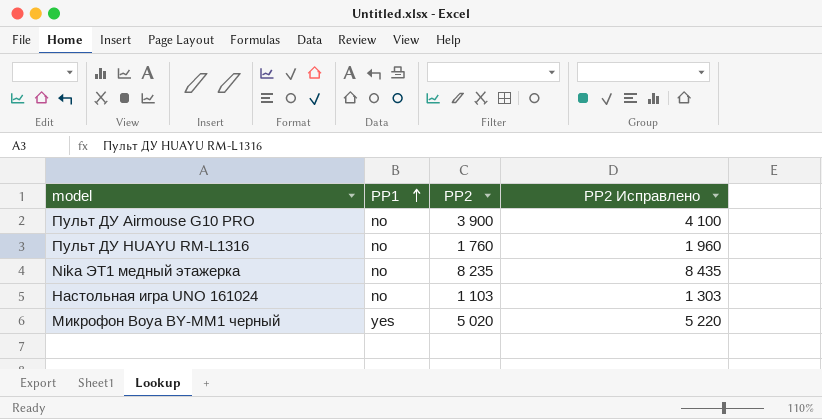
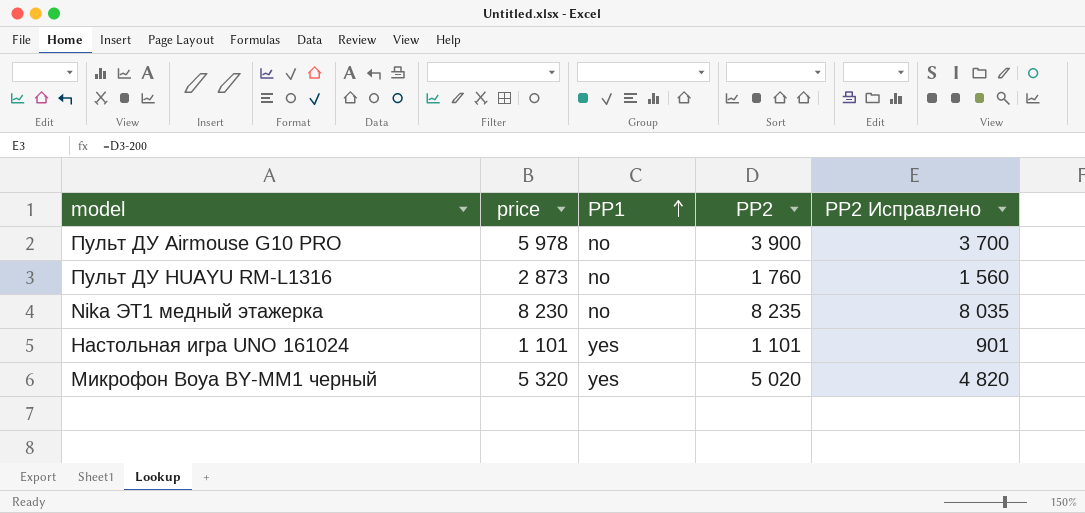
column price | position: none -> 2
column PP2 Исправлено | formula: [PP2] + 200 -> [PP2] - 200
Настольная игра UNO 161024 | PP1: no -> yes
Настольная игра UNO 161024 | PP2: 1 103 -> 1 101

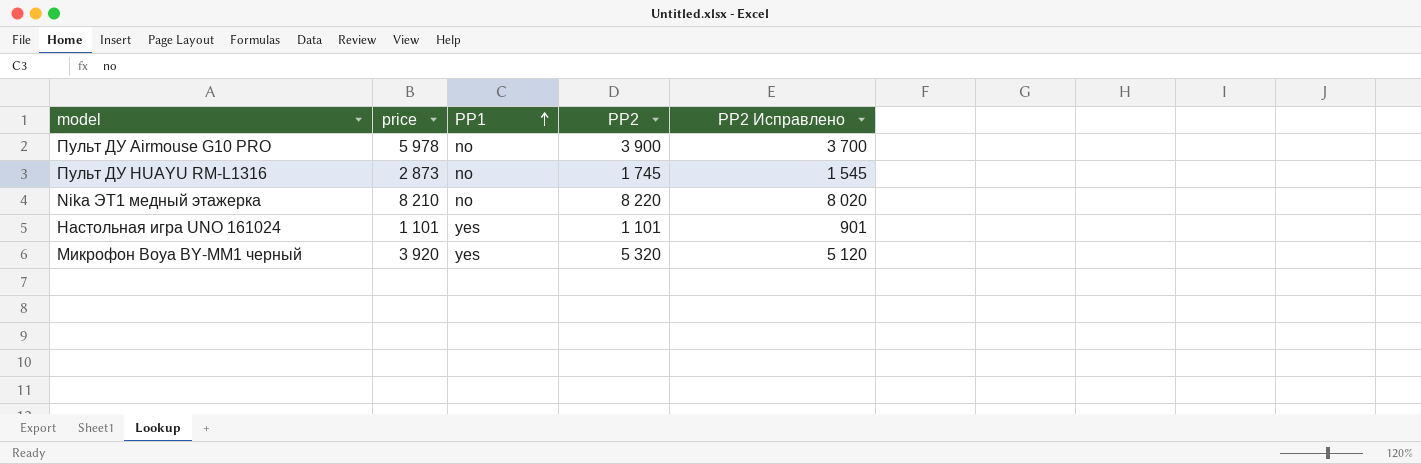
Пульт ДУ HUAYU RM-L1316 | PP2: 1 760 -> 1 745
Пульт ДУ HUAYU RM-L1316 | PP2 Исправлено: 1 560 -> 1 545
Nika ЭТ1 медный этажерка | price: 8 230 -> 8 210
Nika ЭТ1 медный этажерка | PP2: 8 235 -> 8 220
Nika ЭТ1 медный этажерка | PP2 Исправлено: 8 035 -> 8 020
Микрофон Boya BY-MM1 черный | price: 5 320 -> 3 920
Микрофон Boya BY-MM1 черный | PP2: 5 020 -> 5 320
Микрофон Boya BY-MM1 черный | PP2 Исправлено: 4 820 -> 5 120

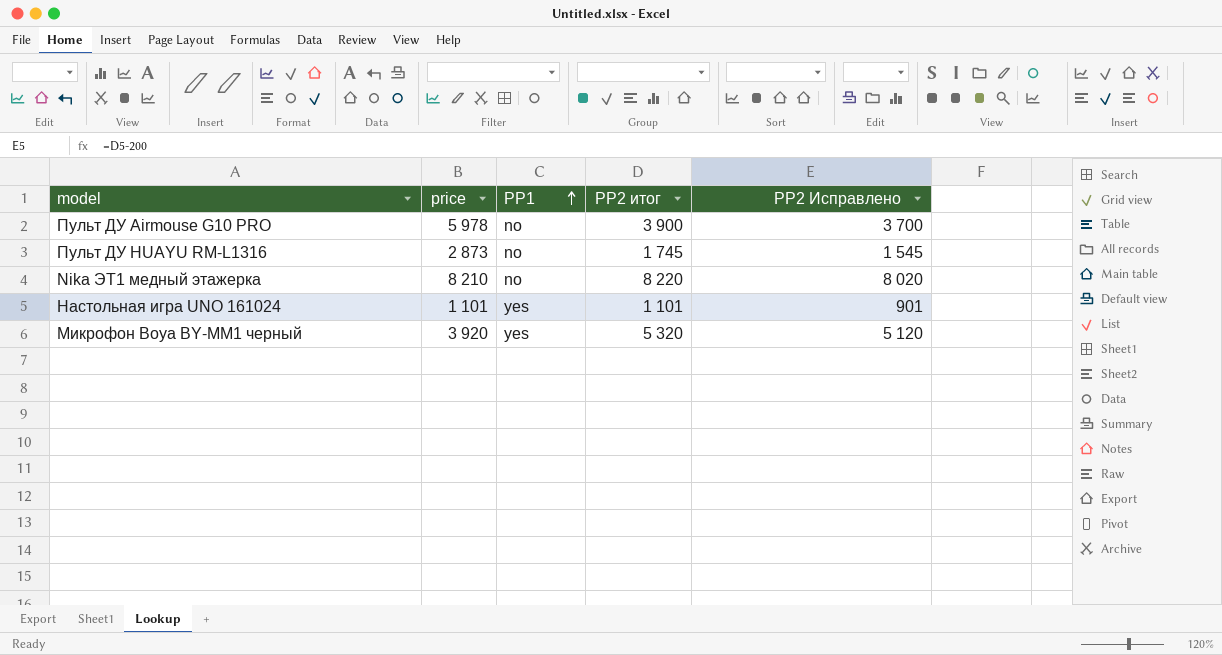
column name: PP2 -> PP2 итог

